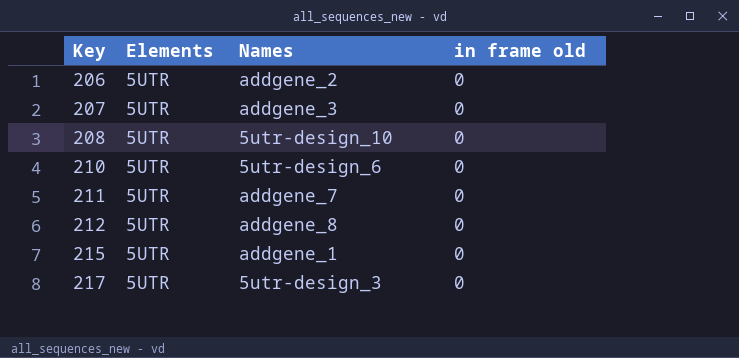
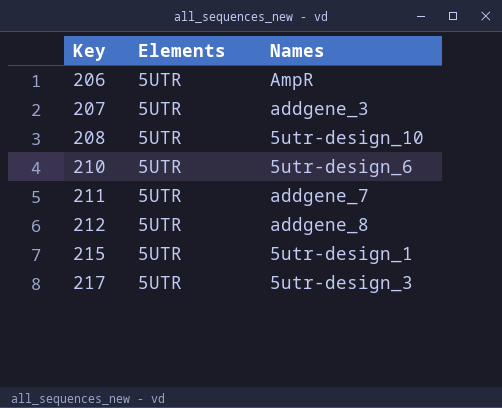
column in frame old | position: 4 -> none
206 | Names: addgene_2 -> AmpR
215 | Names: addgene_1 -> 5utr-design_1

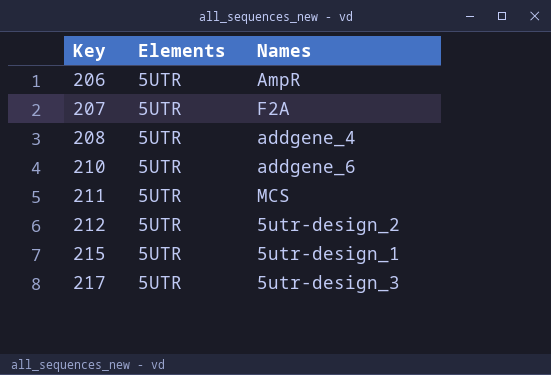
207 | Names: addgene_3 -> F2A
208 | Names: 5utr-design_10 -> addgene_4
210 | Names: 5utr-design_6 -> addgene_6
211 | Names: addgene_7 -> MCS
212 | Names: addgene_8 -> 5utr-design_2

